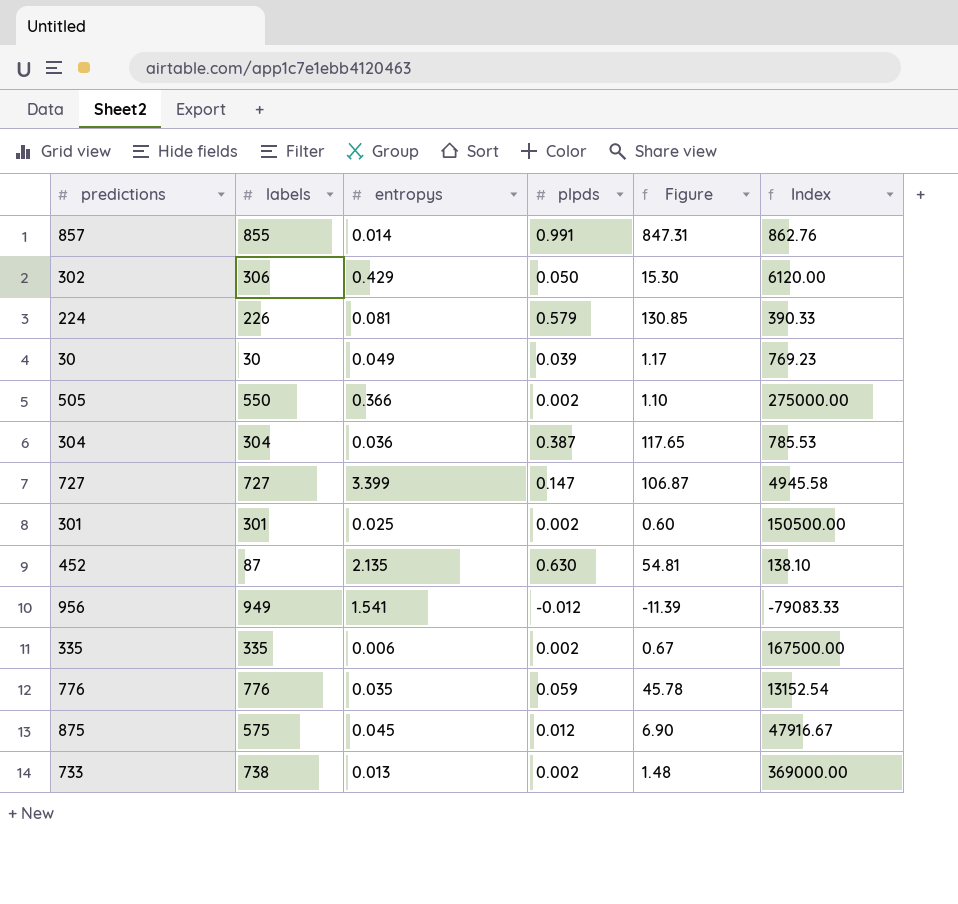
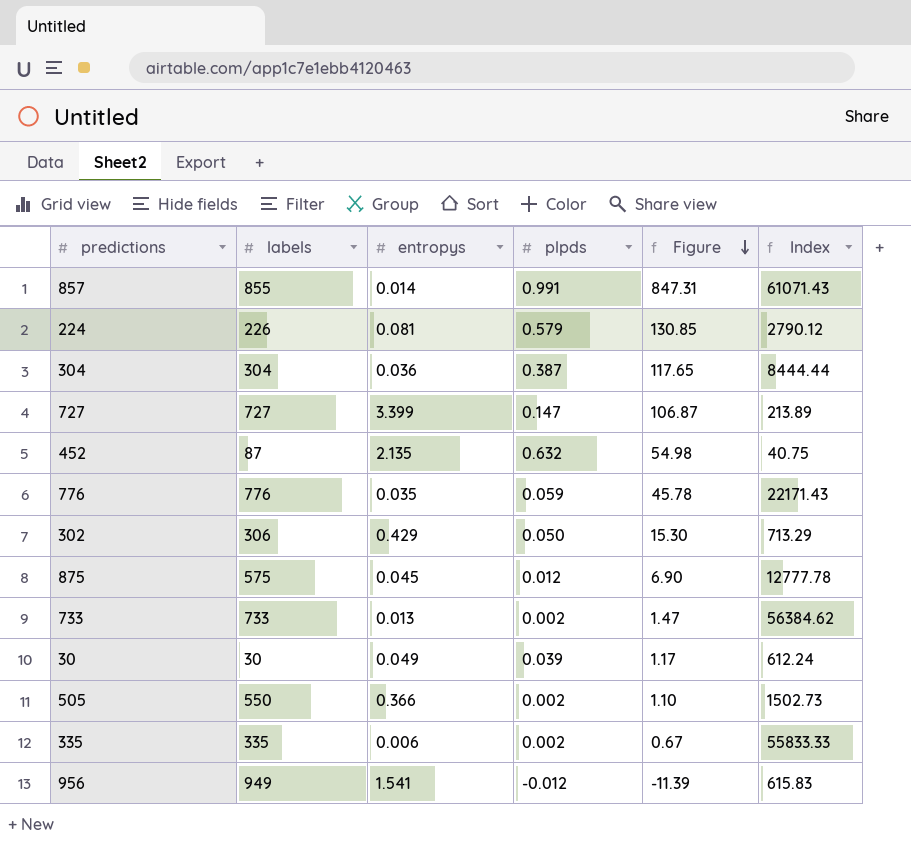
row order: none -> Figure descending
column Index | formula: [labels] / [plpds] -> [labels] / [entropys]
row 301: 301 | 0.025 | 0.002 | 0.60 | 150500.00 -> none
452 | plpds: 0.630 -> 0.632
452 | Figure: 54.81 -> 54.98
733 | labels: 738 -> 733
733 | Figure: 1.48 -> 1.47

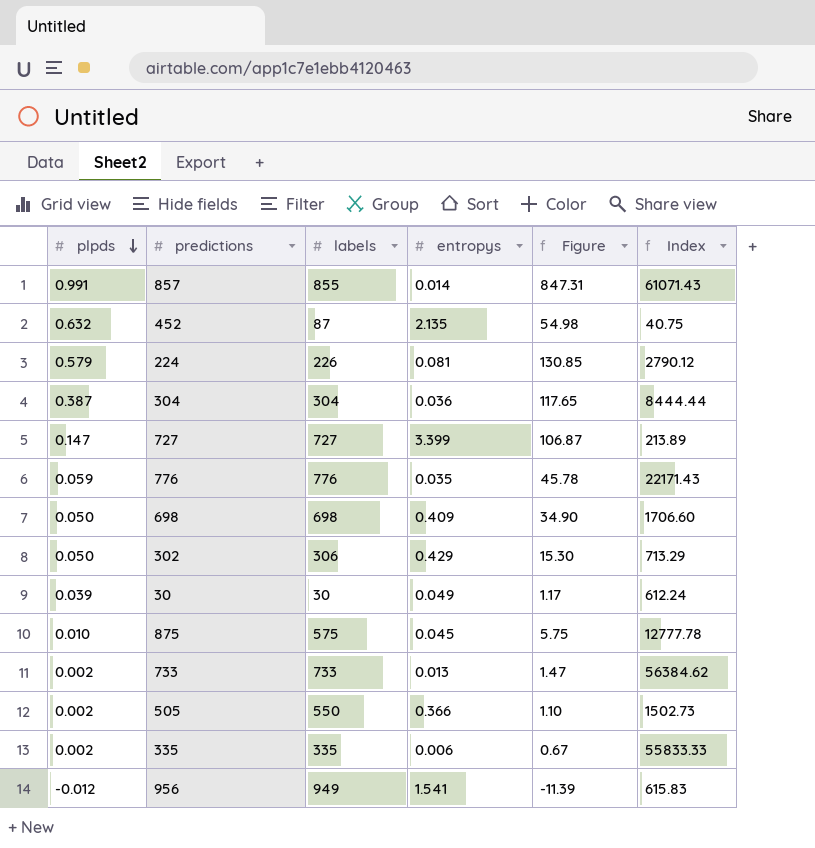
row order: Figure descending -> plpds descending
column plpds | position: 4 -> 1
row 698: none -> 0.050 | 698 | 0.409 | 34.90 | 1706.60
875 | plpds: 0.012 -> 0.010
875 | Figure: 6.90 -> 5.75

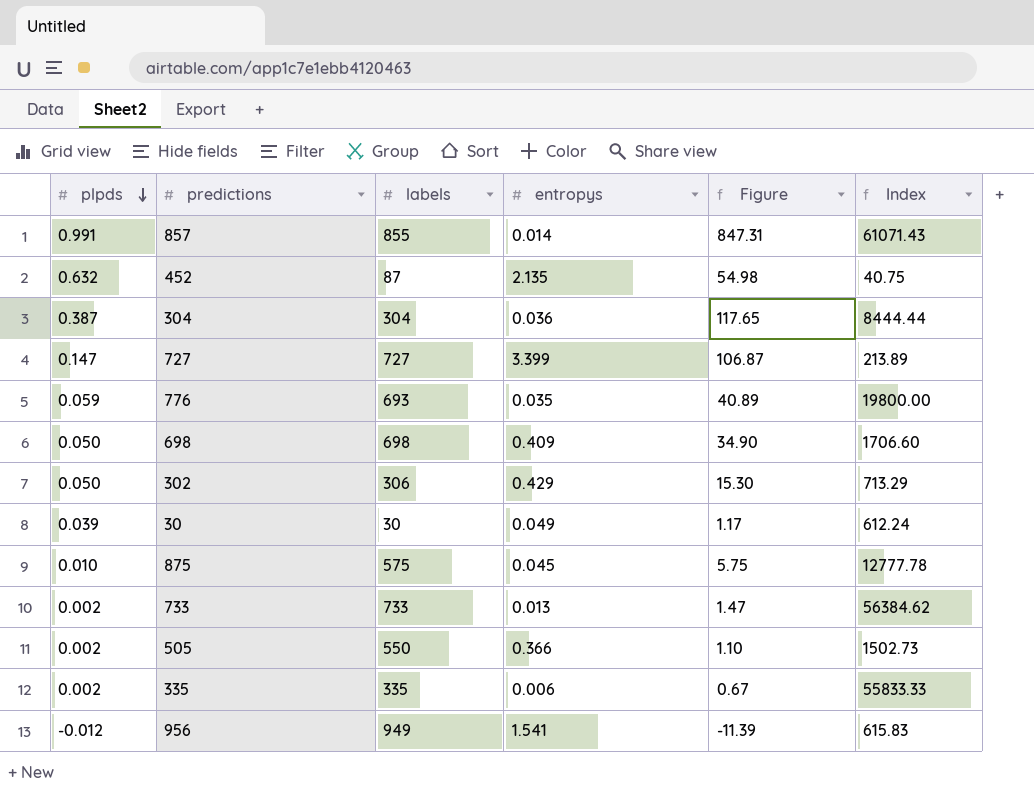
row 224: 0.579 | 226 | 0.081 | 130.85 | 2790.12 -> none
776 | labels: 776 -> 693
776 | Figure: 45.78 -> 40.89
776 | Index: 22171.43 -> 19800.00

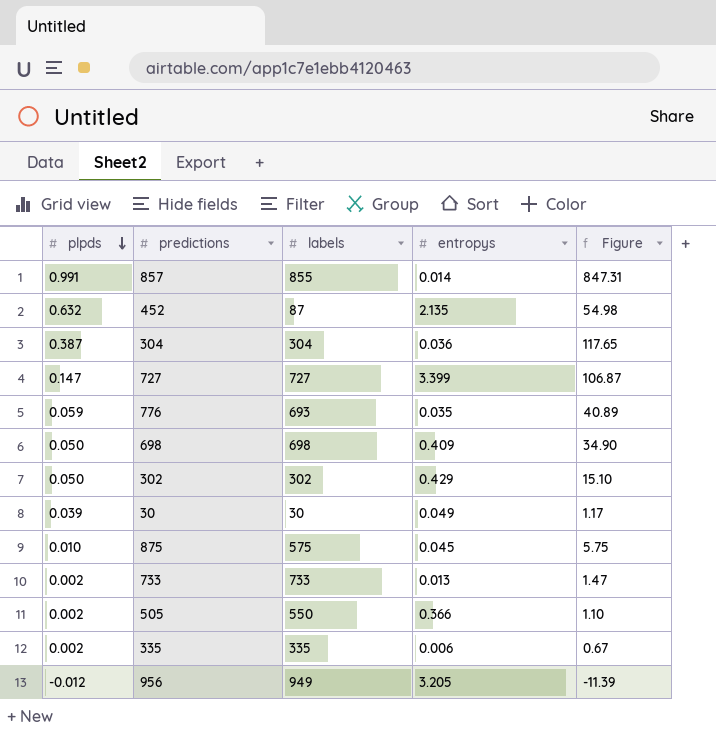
column Index | formula: [labels] / [entropys] -> none
302 | labels: 306 -> 302
302 | Figure: 15.30 -> 15.10
956 | entropys: 1.541 -> 3.205

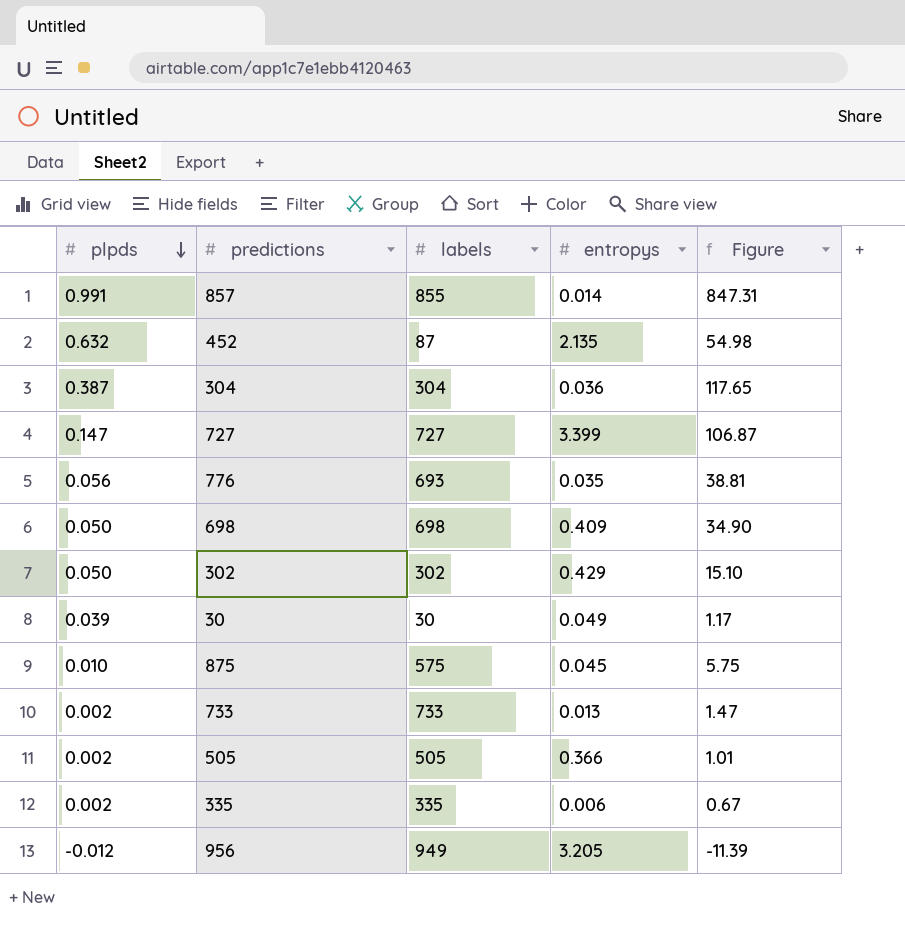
776 | plpds: 0.059 -> 0.056
776 | Figure: 40.89 -> 38.81
505 | labels: 550 -> 505
505 | Figure: 1.10 -> 1.01

